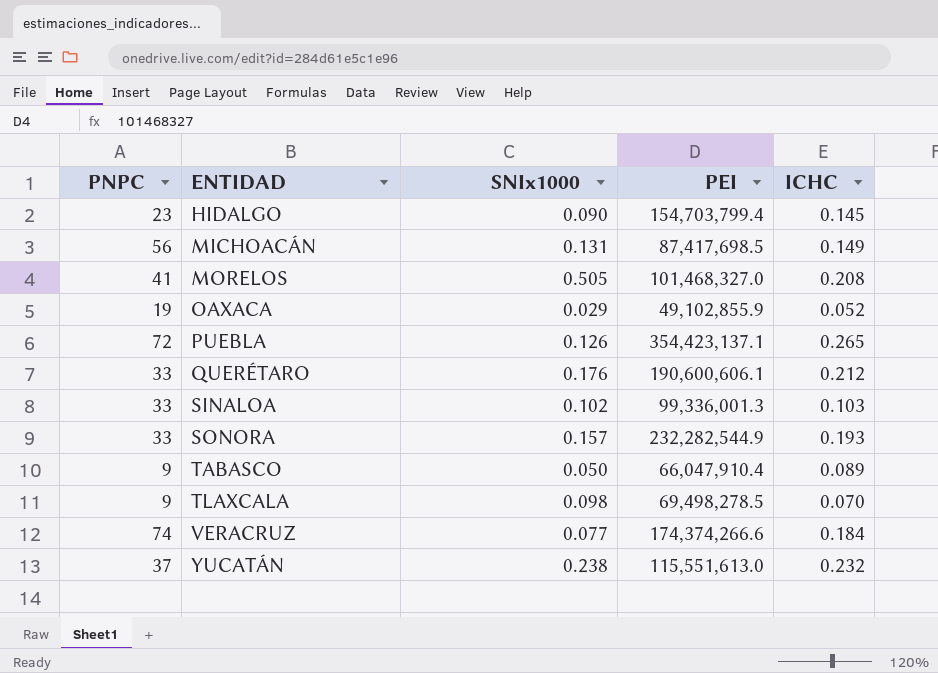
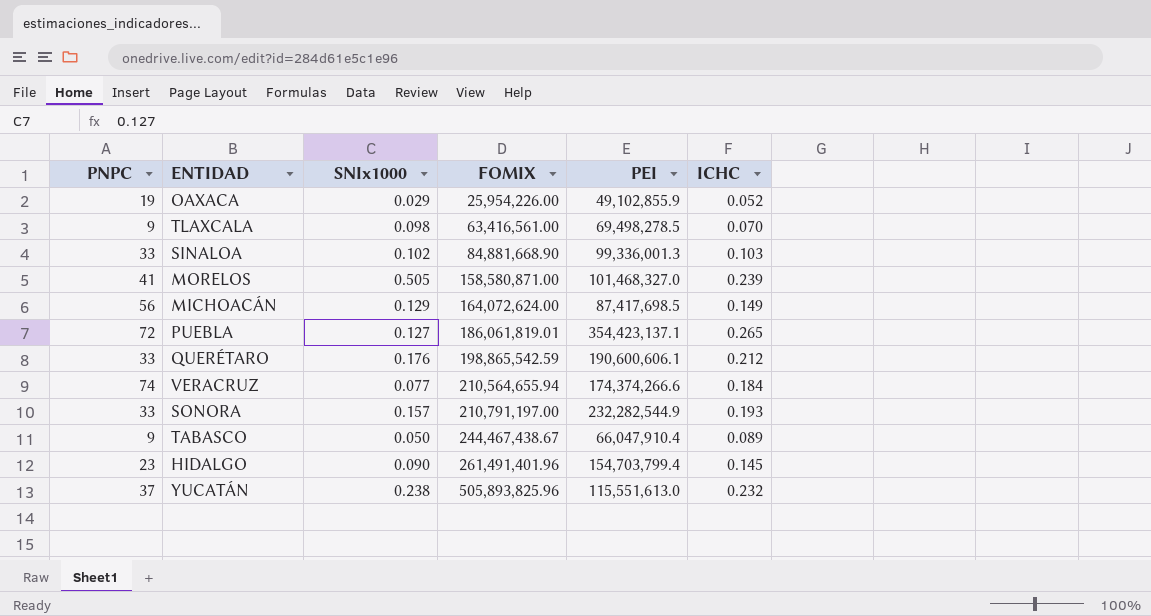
row order: ENTIDAD ascending -> FOMIX ascending
column FOMIX | position: none -> 4
MORELOS | ICHC: 0.208 -> 0.239
MICHOACÁN | SNIx1000: 0.131 -> 0.129
PUEBLA | SNIx1000: 0.126 -> 0.127

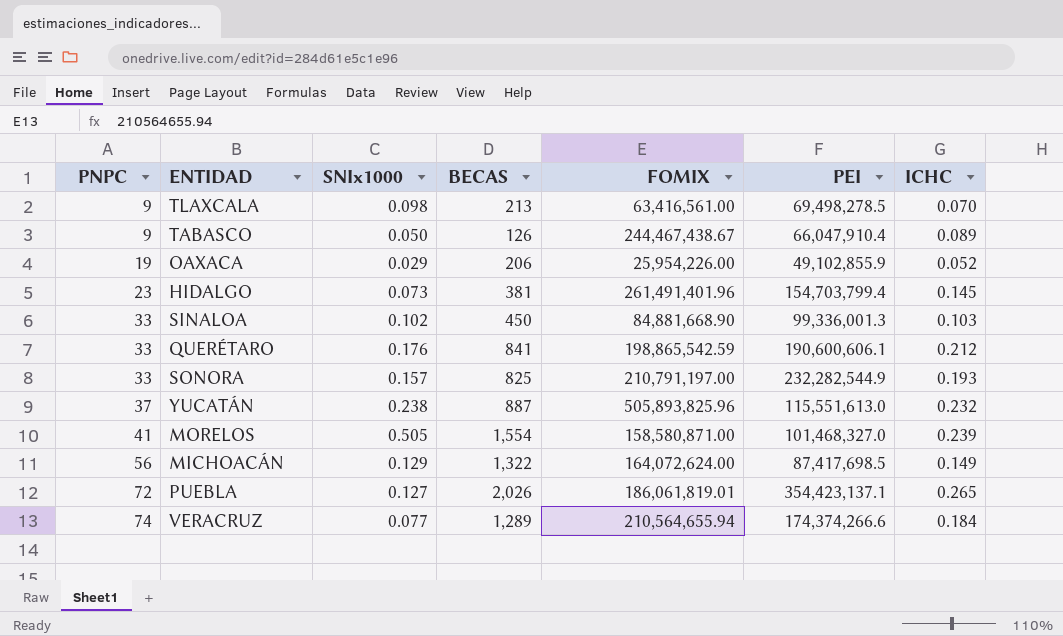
row order: FOMIX ascending -> PNPC ascending
column BECAS | position: none -> 4
HIDALGO | SNIx1000: 0.090 -> 0.073

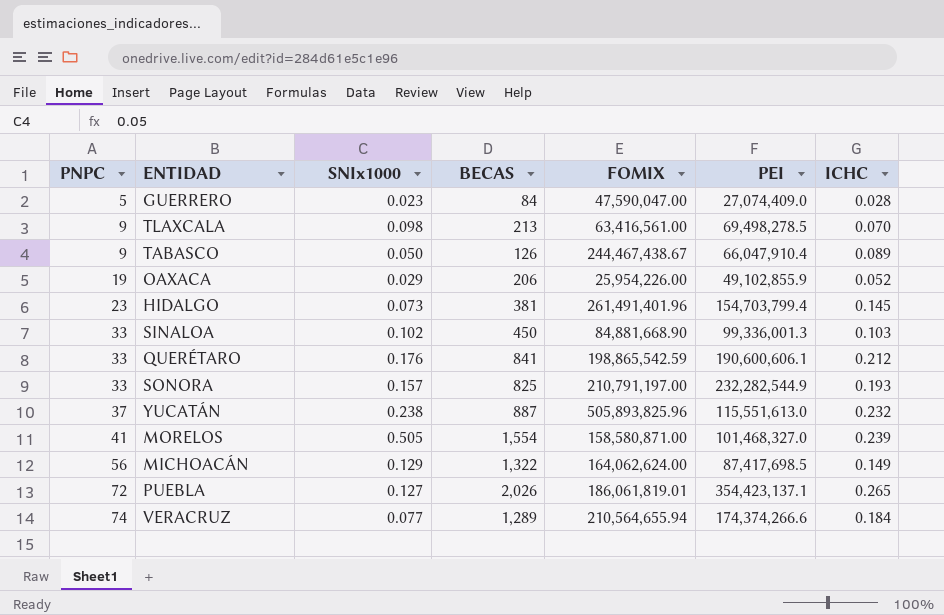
row GUERRERO: none -> 5 | 0.023 | 84 | 47,590,047.00 | 27,074,409.0 | 0.028
MICHOACÁN | FOMIX: 164,072,624.00 -> 164,062,624.00

